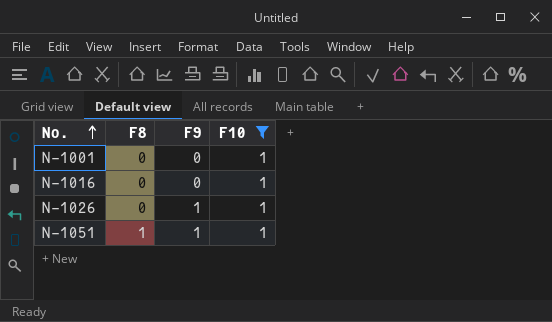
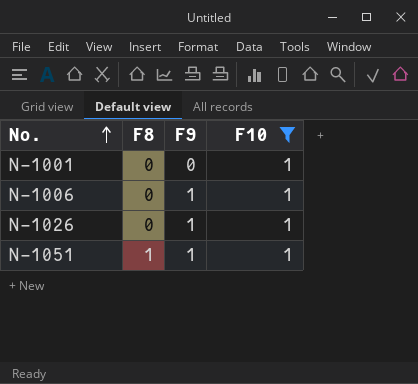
row N-1016: 0 | 0 | 1 -> none
row N-1006: none -> 0 | 1 | 1

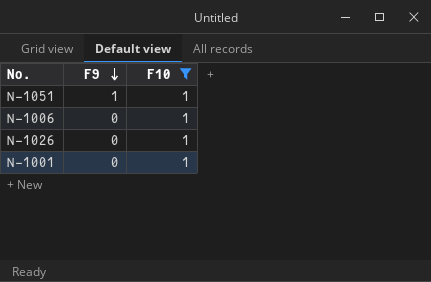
row order: No. ascending -> F9 descending
column F8 | position: 2 -> none
N-1006 | F9: 1 -> 0
N-1026 | F9: 1 -> 0

